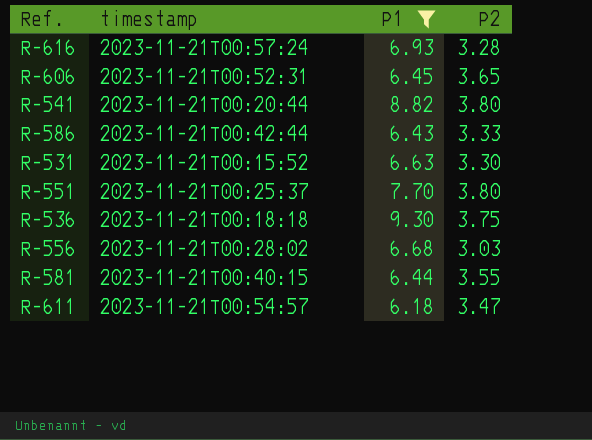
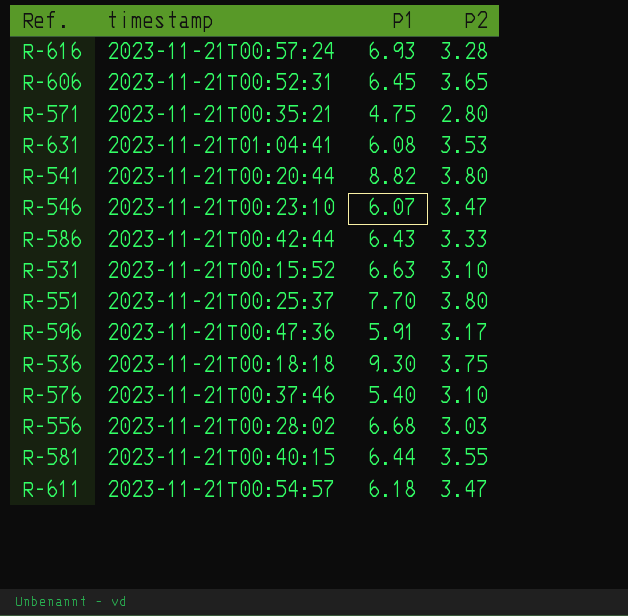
filter: P1 >= 6.18 -> none
R-531 | P2: 3.30 -> 3.10

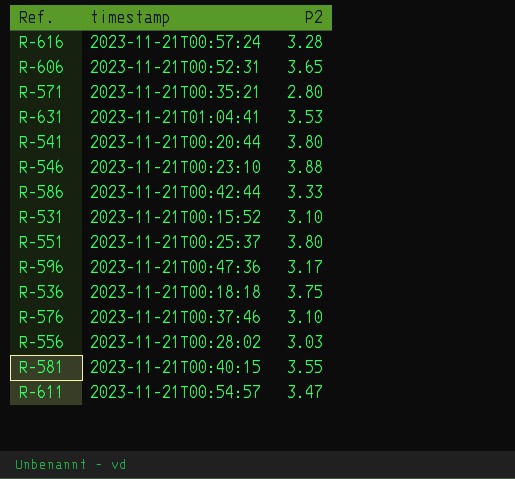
column P1 | position: 3 -> none
R-546 | P2: 3.47 -> 3.88

